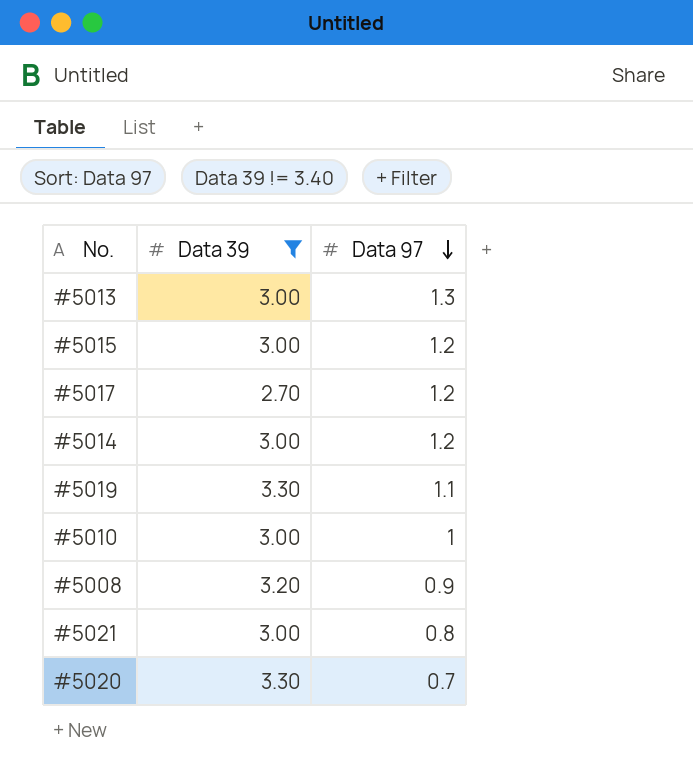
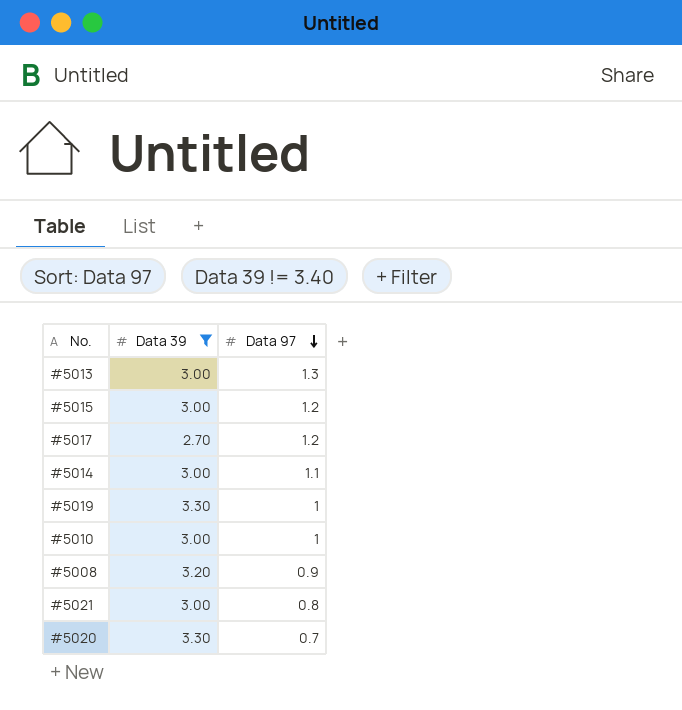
#5014 | Data 97: 1.2 -> 1.1
#5019 | Data 97: 1.1 -> 1

